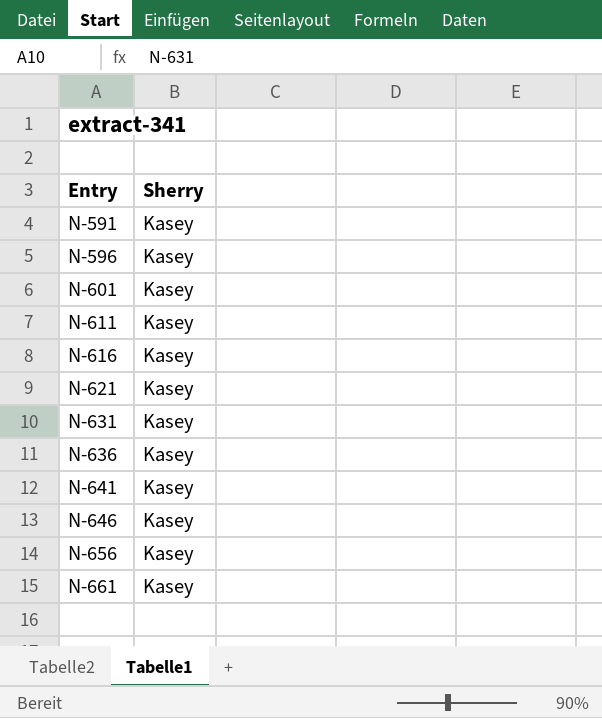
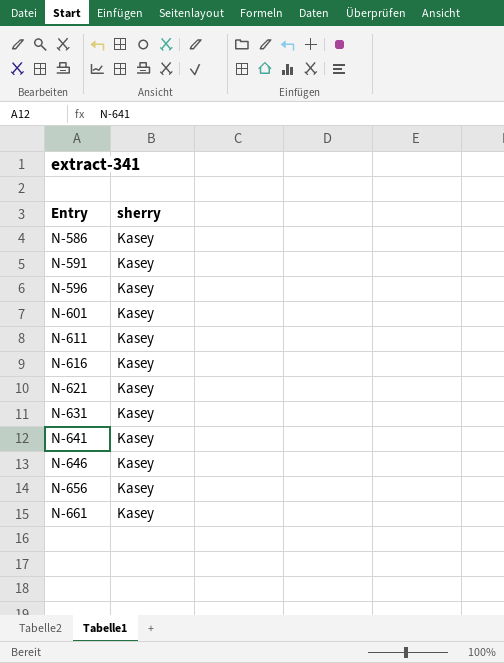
column name: Sherry -> sherry
row N-636: Kasey -> none
row N-586: none -> Kasey

